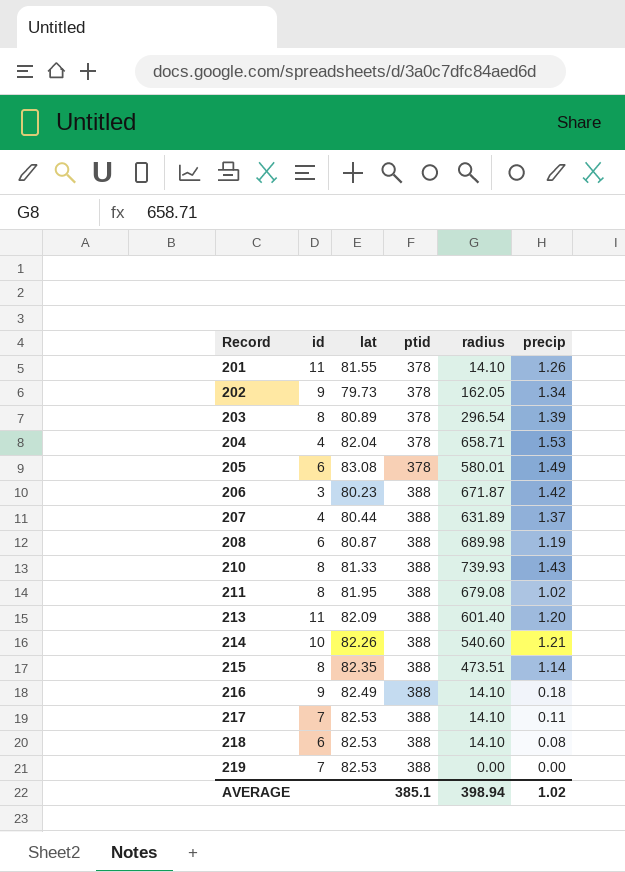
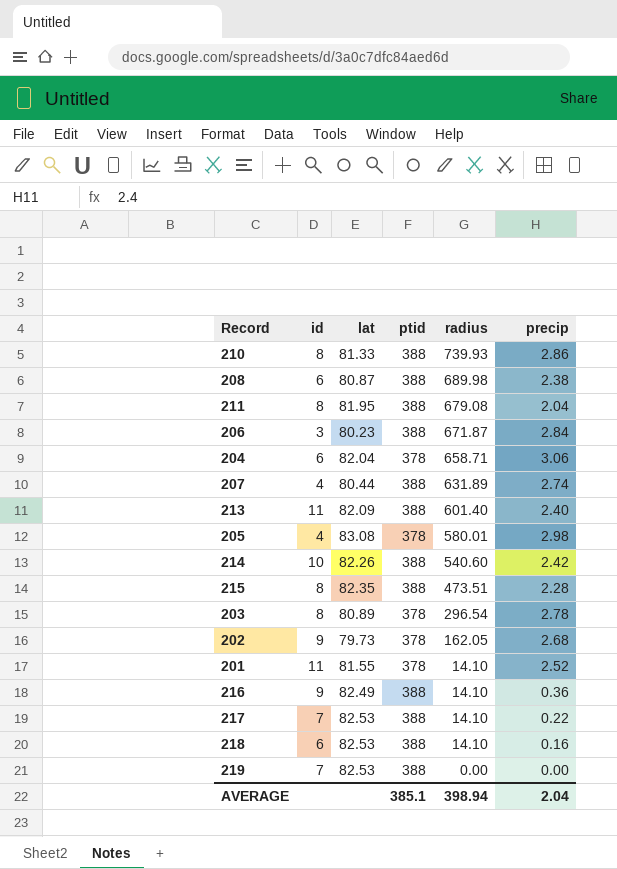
row order: Record ascending -> radius descending
210 | precip: 1.43 -> 2.86
208 | precip: 1.19 -> 2.38
211 | precip: 1.02 -> 2.04
206 | precip: 1.42 -> 2.84
204 | id: 4 -> 6
204 | precip: 1.53 -> 3.06
207 | precip: 1.37 -> 2.74
213 | precip: 1.20 -> 2.40
205 | id: 6 -> 4
205 | precip: 1.49 -> 2.98
214 | precip: 1.21 -> 2.42
215 | precip: 1.14 -> 2.28
203 | precip: 1.39 -> 2.78
202 | precip: 1.34 -> 2.68
201 | precip: 1.26 -> 2.52
216 | precip: 0.18 -> 0.36
217 | precip: 0.11 -> 0.22
218 | precip: 0.08 -> 0.16
AVERAGE | precip: 1.02 -> 2.04

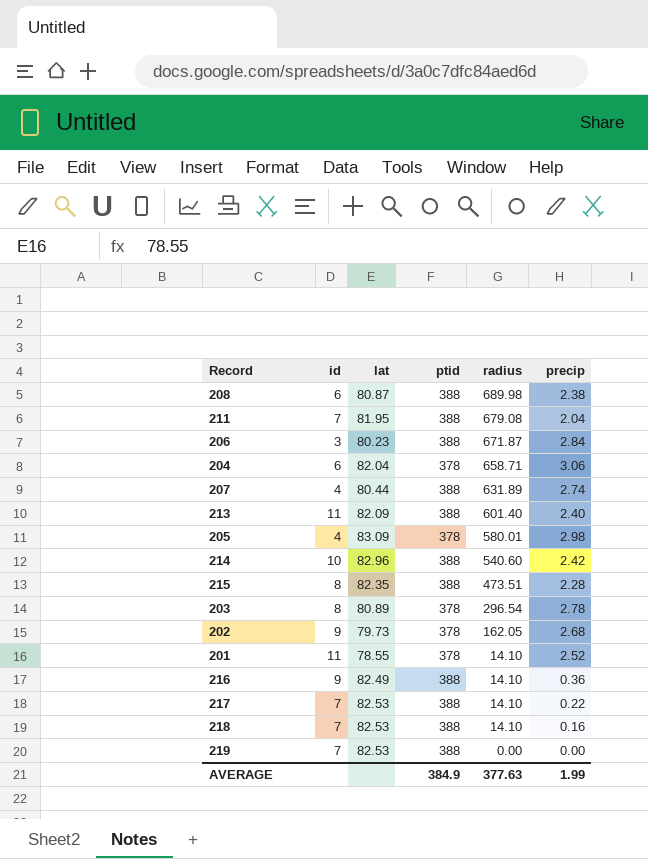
row 210: 8 | 81.33 | 388 | 739.93 | 2.86 -> none
211 | id: 8 -> 7
205 | lat: 83.08 -> 83.09
214 | lat: 82.26 -> 82.96
201 | lat: 81.55 -> 78.55
218 | id: 6 -> 7
AVERAGE | ptid: 385.1 -> 384.9
AVERAGE | radius: 398.94 -> 377.63
AVERAGE | precip: 2.04 -> 1.99

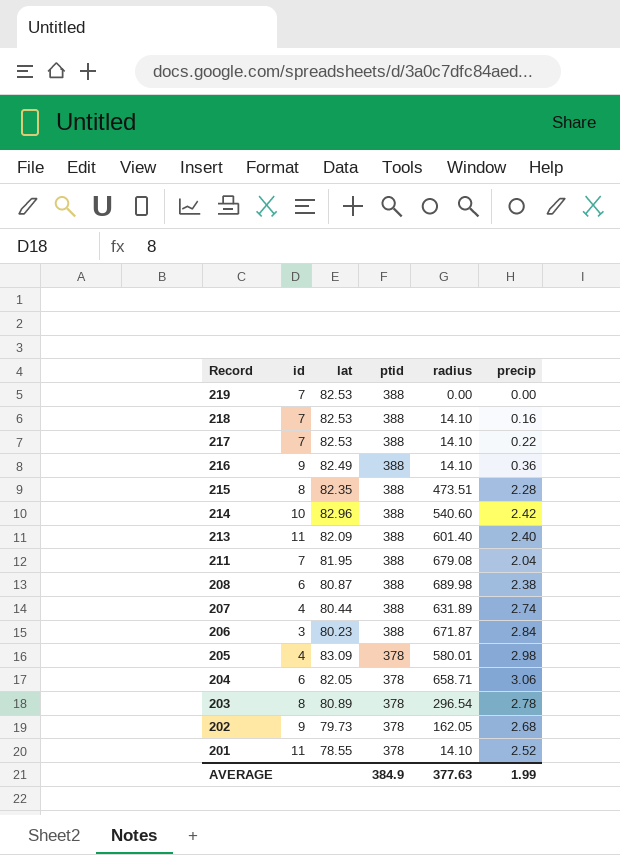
row order: radius descending -> Record descending
204 | lat: 82.04 -> 82.05

